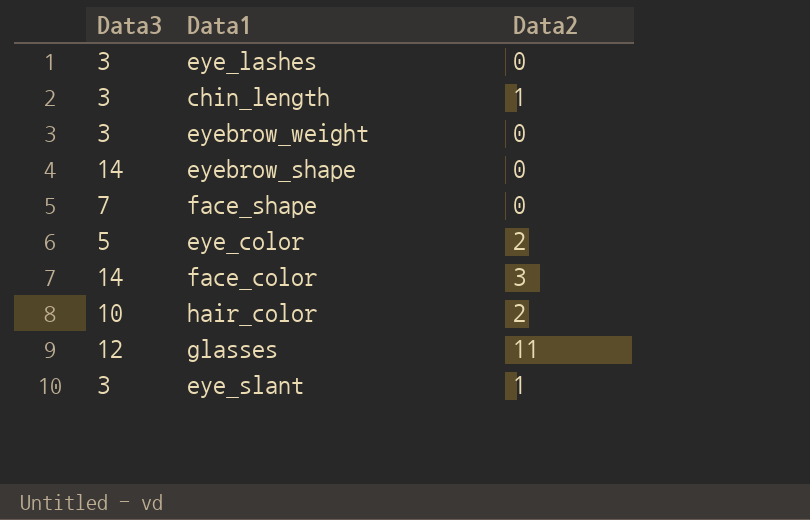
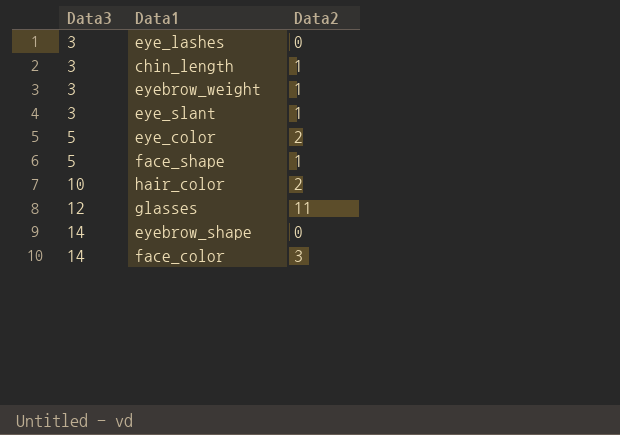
row order: none -> Data3 ascending
eyebrow_weight | Data2: 0 -> 1
face_shape | Data3: 7 -> 5
face_shape | Data2: 0 -> 1

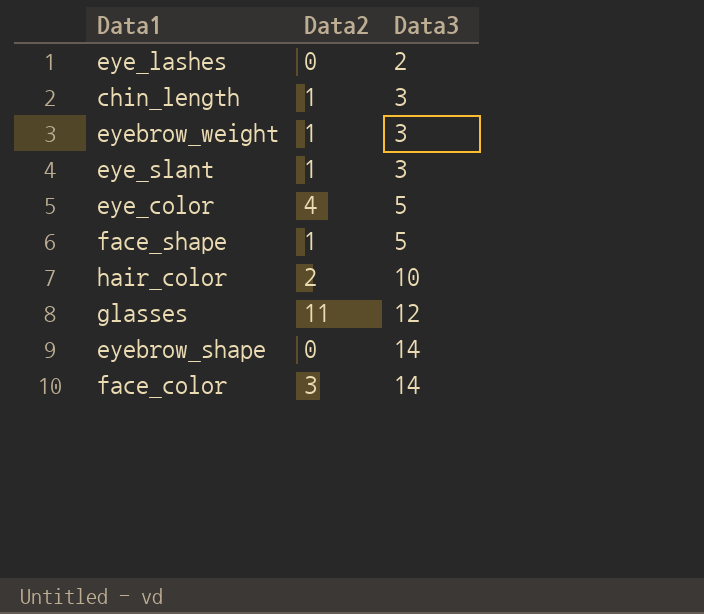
column Data3 | position: 1 -> 3
eye_lashes | Data3: 3 -> 2
eye_color | Data2: 2 -> 4

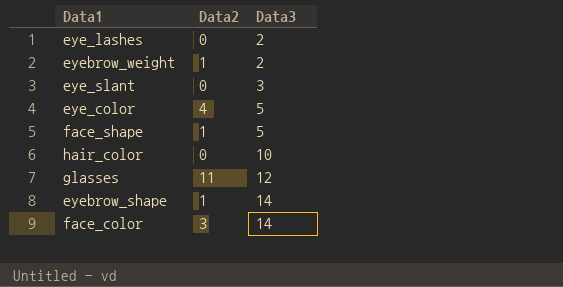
row chin_length: 1 | 3 -> none
eyebrow_weight | Data3: 3 -> 2
eye_slant | Data2: 1 -> 0
hair_color | Data2: 2 -> 0
eyebrow_shape | Data2: 0 -> 1

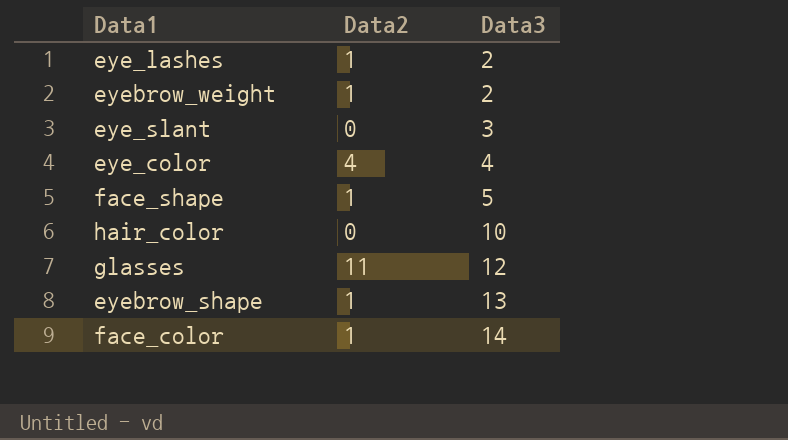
eye_lashes | Data2: 0 -> 1
eye_color | Data3: 5 -> 4
eyebrow_shape | Data3: 14 -> 13
face_color | Data2: 3 -> 1

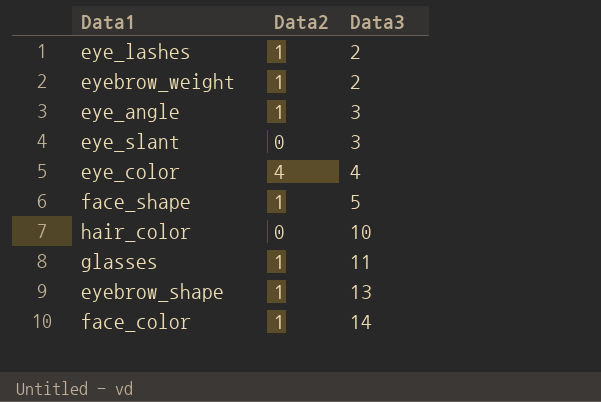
row eye_angle: none -> 1 | 3
glasses | Data2: 11 -> 1
glasses | Data3: 12 -> 11

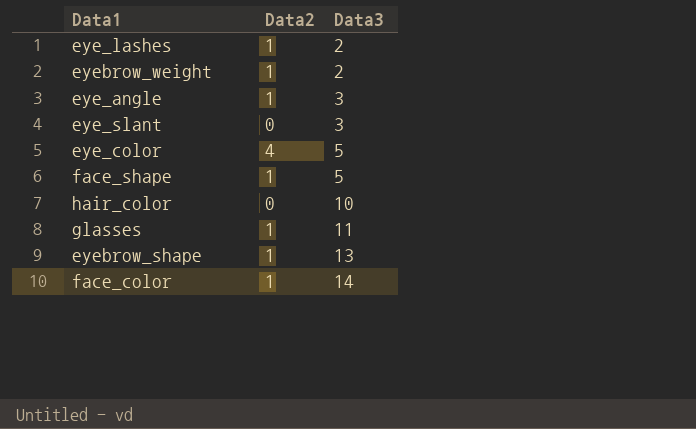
eye_color | Data3: 4 -> 5

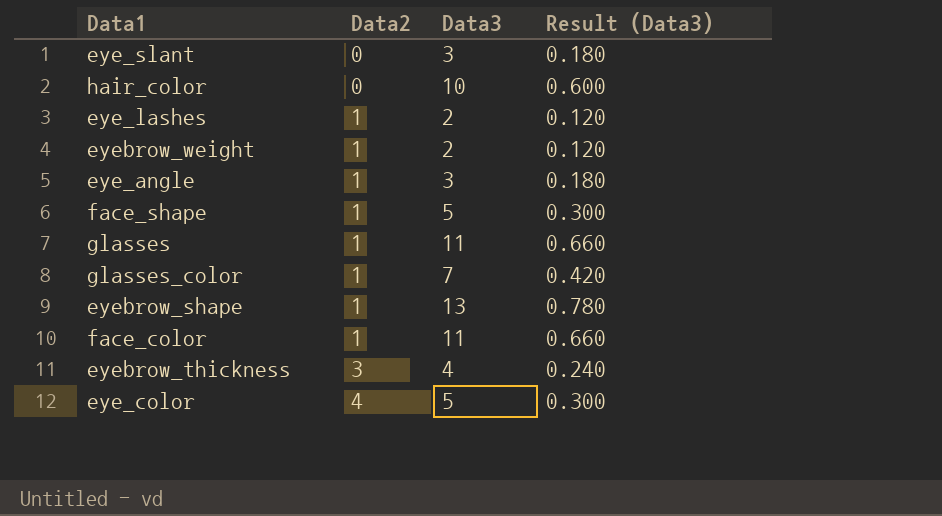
row order: Data3 ascending -> Data2 ascending
column Result (Data3) | formula: none -> [Data3] * 0.06
row glasses_color: none -> 1 | 7 | 0.420
face_color | Data3: 14 -> 11
row eyebrow_thickness: none -> 3 | 4 | 0.240

